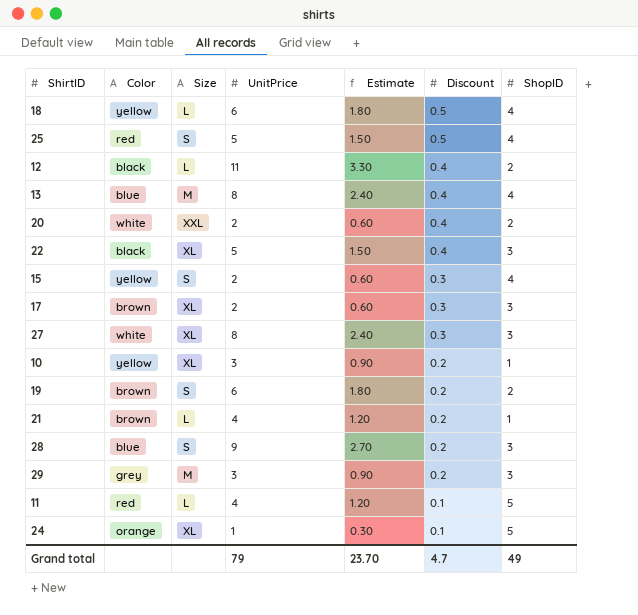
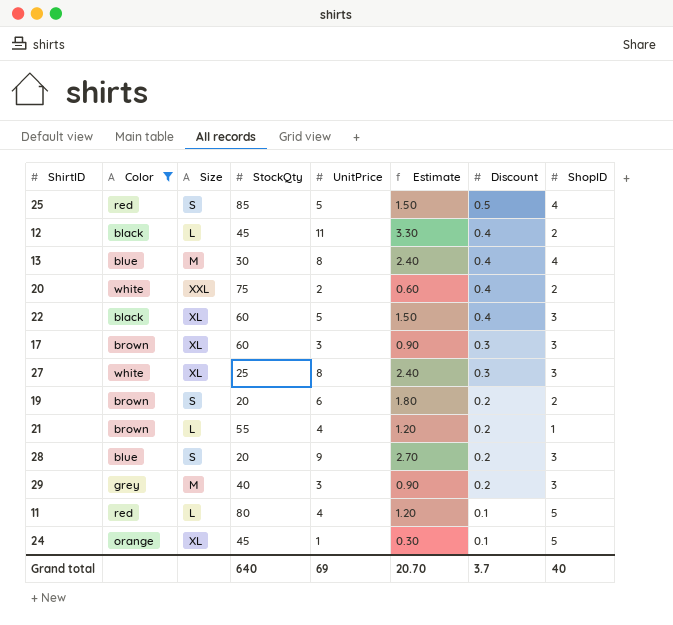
filter: none -> Color != yellow
column StockQty | position: none -> 4
17 | UnitPrice: 2 -> 3
17 | Estimate: 0.60 -> 0.90
Grand total | UnitPrice: 79 -> 69
Grand total | Estimate: 23.70 -> 20.70
Grand total | Discount: 4.7 -> 3.7
Grand total | ShopID: 49 -> 40

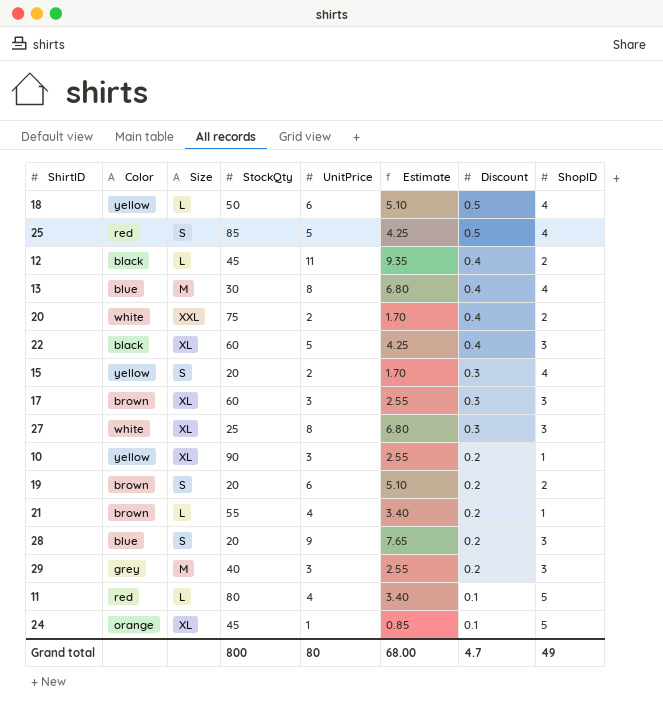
filter: Color != yellow -> none
column Estimate | formula: [UnitPrice] * 0.3 -> [UnitPrice] * 0.85
Grand total | StockQty: 640 -> 800
Grand total | UnitPrice: 69 -> 80
Grand total | Estimate: 20.70 -> 68.00
Grand total | Discount: 3.7 -> 4.7
Grand total | ShopID: 40 -> 49

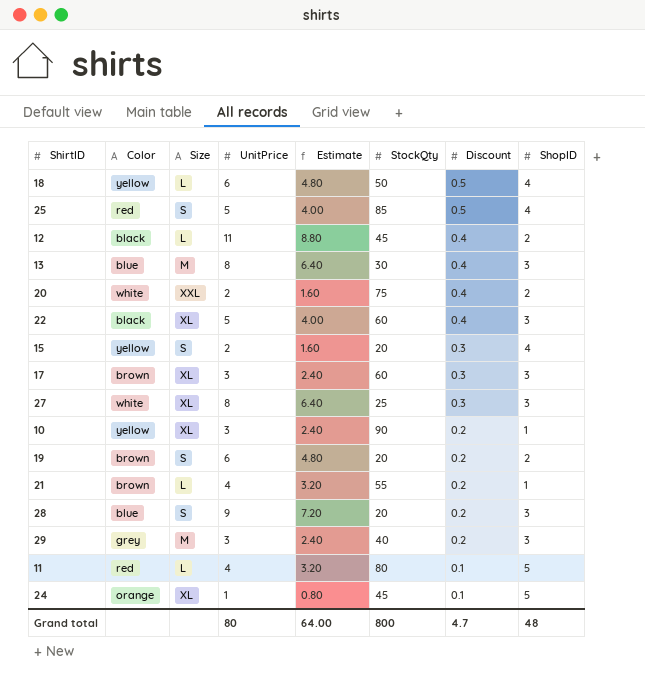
column Estimate | formula: [UnitPrice] * 0.85 -> [UnitPrice] * 0.8
column StockQty | position: 4 -> 6
13 | ShopID: 4 -> 3
Grand total | Estimate: 68.00 -> 64.00
Grand total | ShopID: 49 -> 48

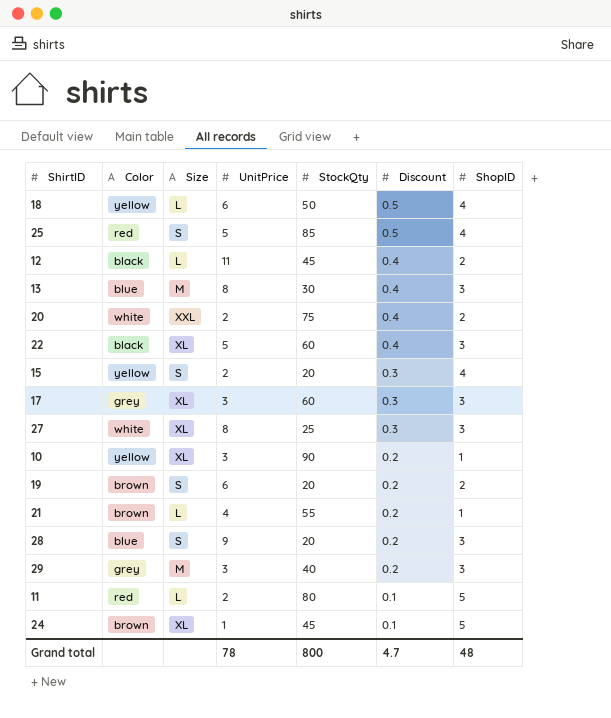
column Estimate | formula: [UnitPrice] * 0.8 -> none
17 | Color: brown -> grey
11 | UnitPrice: 4 -> 2
24 | Color: orange -> brown
Grand total | UnitPrice: 80 -> 78

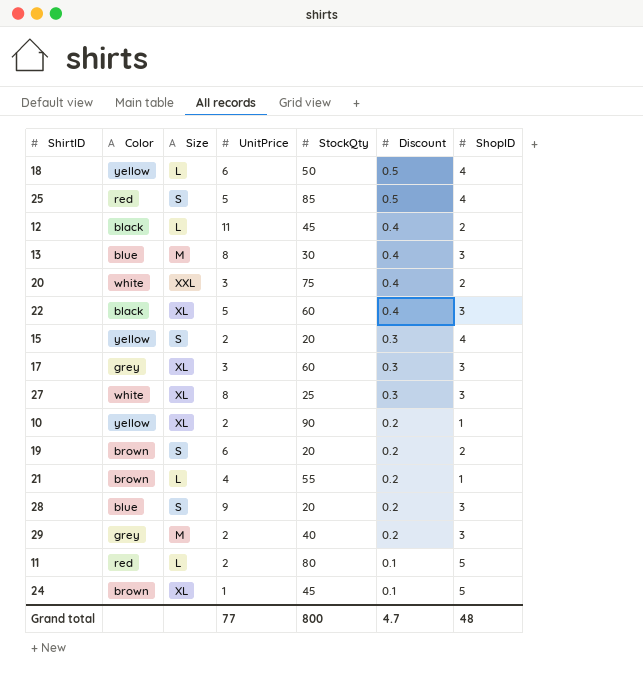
20 | UnitPrice: 2 -> 3
10 | UnitPrice: 3 -> 2
29 | UnitPrice: 3 -> 2
Grand total | UnitPrice: 78 -> 77

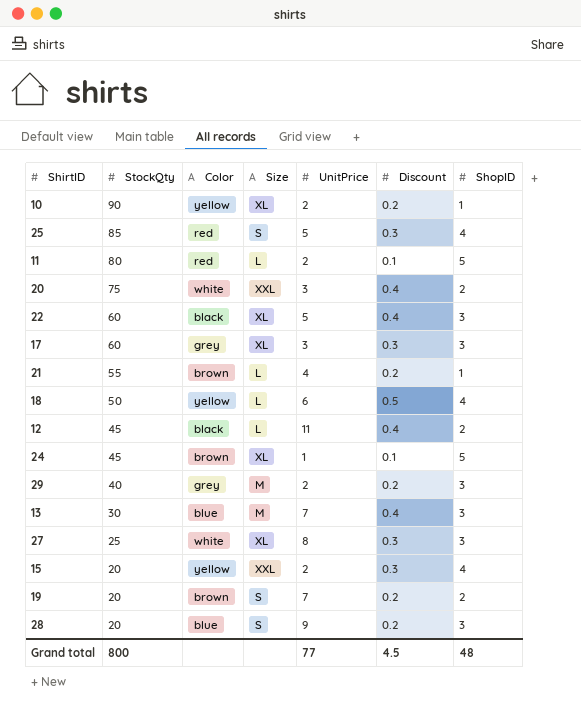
row order: Discount descending -> StockQty descending
column StockQty | position: 5 -> 2
25 | Discount: 0.5 -> 0.3
13 | UnitPrice: 8 -> 7
15 | Size: S -> XXL
19 | UnitPrice: 6 -> 7
Grand total | Discount: 4.7 -> 4.5

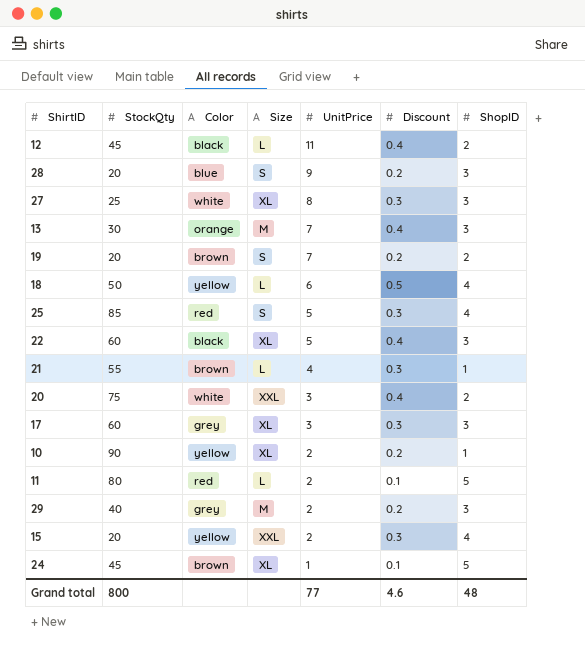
row order: StockQty descending -> UnitPrice descending
13 | Color: blue -> orange
21 | Discount: 0.2 -> 0.3
Grand total | Discount: 4.5 -> 4.6

